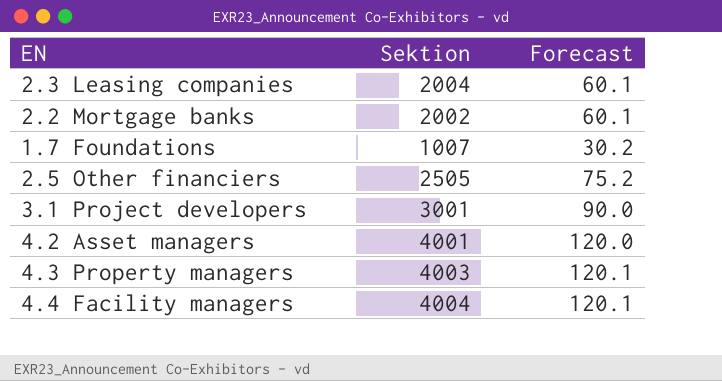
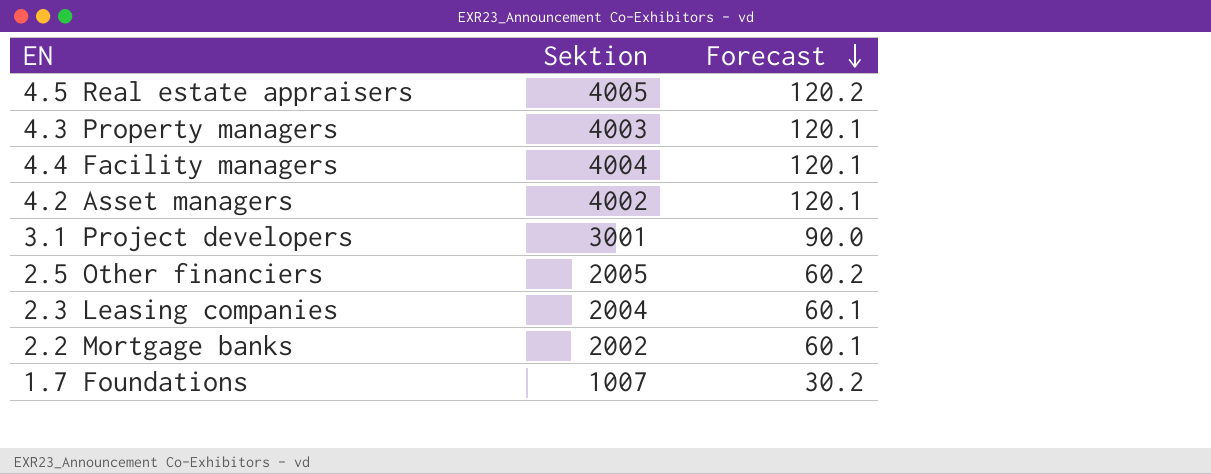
row order: none -> Forecast descending
row 4.5 Real estate appraisers: none -> 4005 | 120.2
4.2 Asset managers | Sektion: 4001 -> 4002
4.2 Asset managers | Forecast: 120.0 -> 120.1
2.5 Other financiers | Sektion: 2505 -> 2005
2.5 Other financiers | Forecast: 75.2 -> 60.2

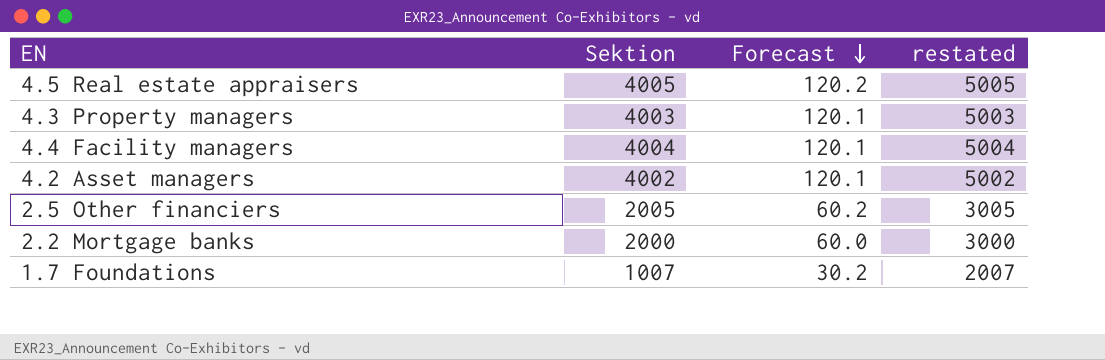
column restated | formula: none -> [Sektion] + 1000
row 3.1 Project developers: 3001 | 90.0 -> none
row 2.3 Leasing companies: 2004 | 60.1 -> none
2.2 Mortgage banks | Sektion: 2002 -> 2000
2.2 Mortgage banks | Forecast: 60.1 -> 60.0

